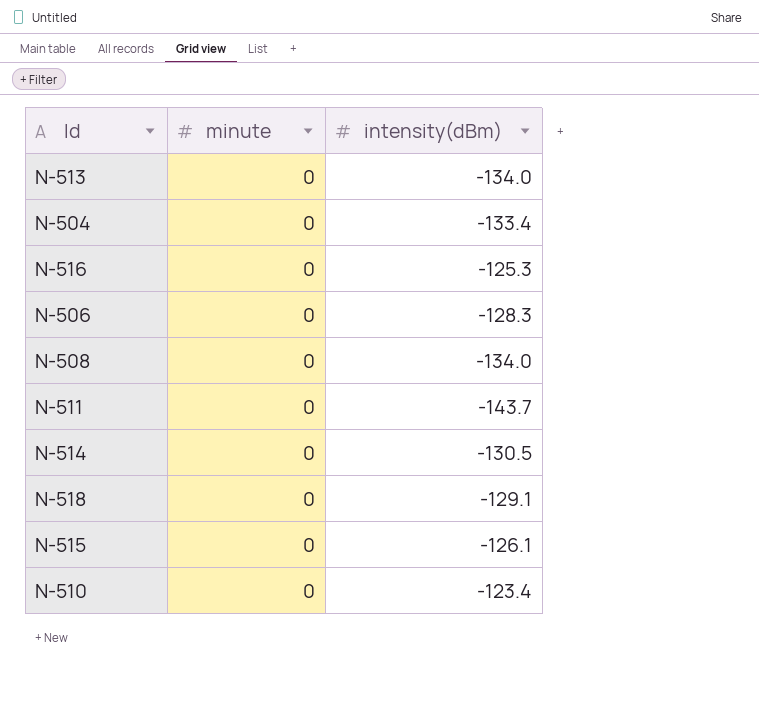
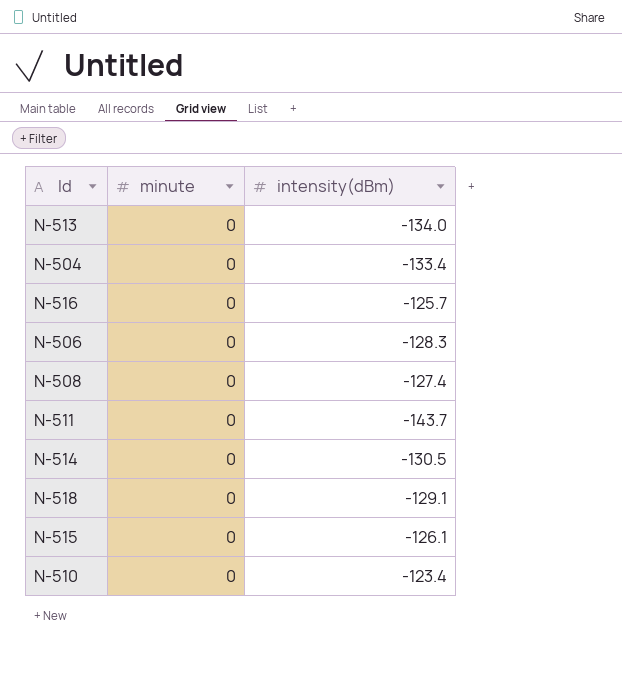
N-516 | intensity(dBm): -125.3 -> -125.7
N-508 | intensity(dBm): -134.0 -> -127.4

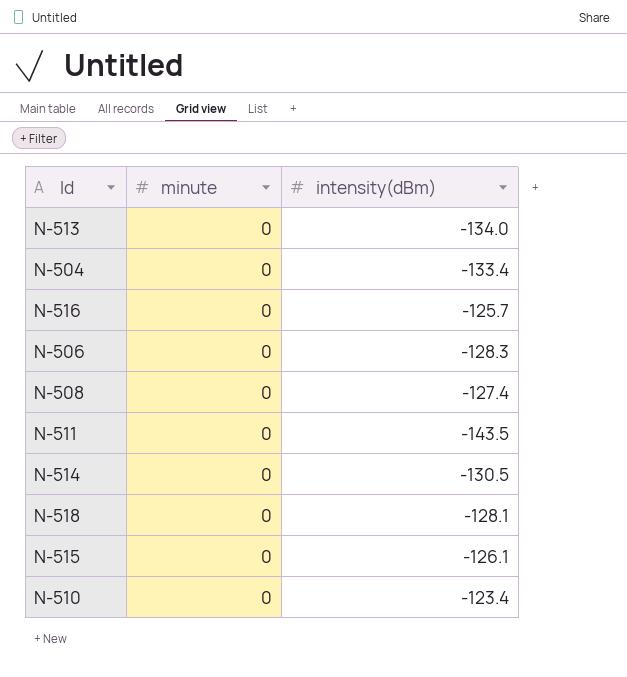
N-511 | intensity(dBm): -143.7 -> -143.5
N-518 | intensity(dBm): -129.1 -> -128.1

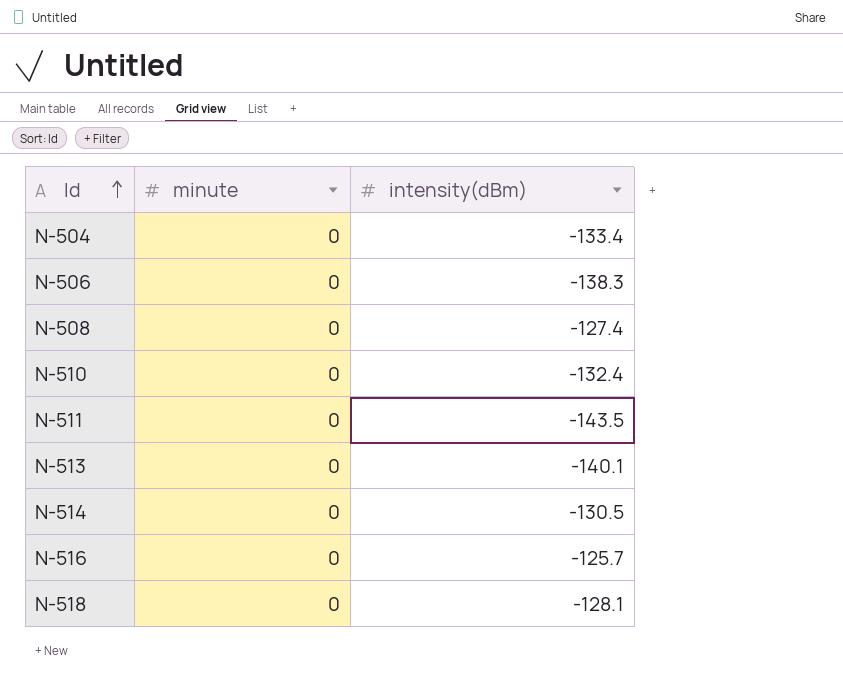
row order: none -> Id ascending
row N-515: 0 | -126.1 -> none
N-506 | intensity(dBm): -128.3 -> -138.3
N-510 | intensity(dBm): -123.4 -> -132.4
N-513 | intensity(dBm): -134.0 -> -140.1

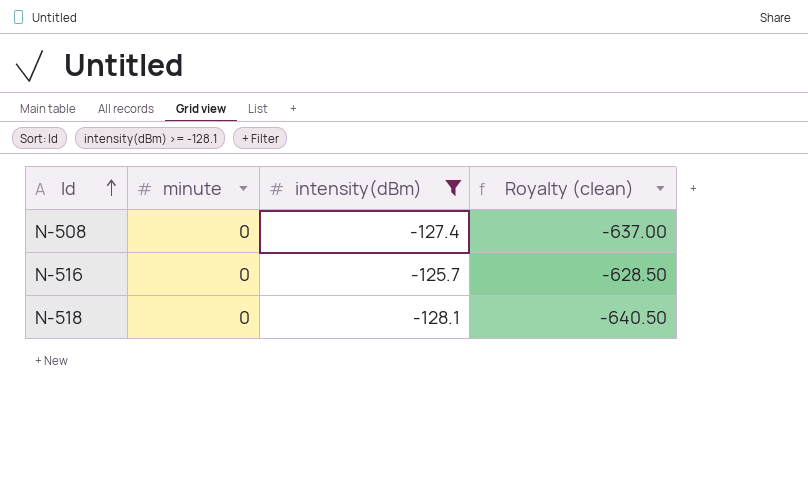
filter: none -> intensity(dBm) >= -128.1
column Royalty (clean) | formula: none -> [intensity(dBm)] * 5

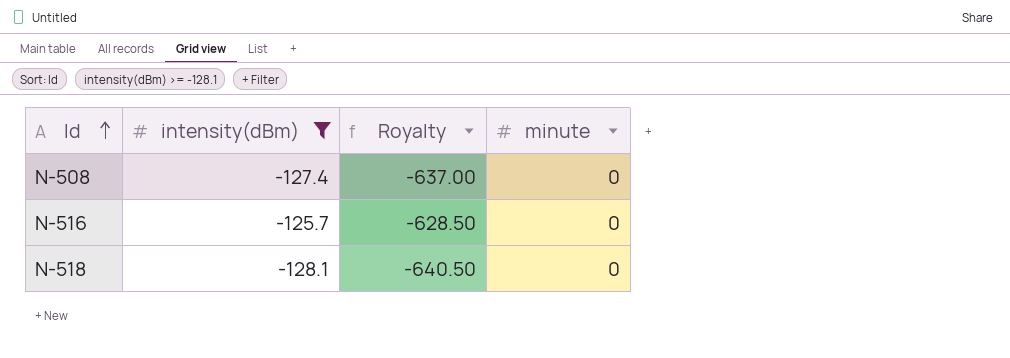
column name: Royalty (clean) -> Royalty
column minute | position: 2 -> 4

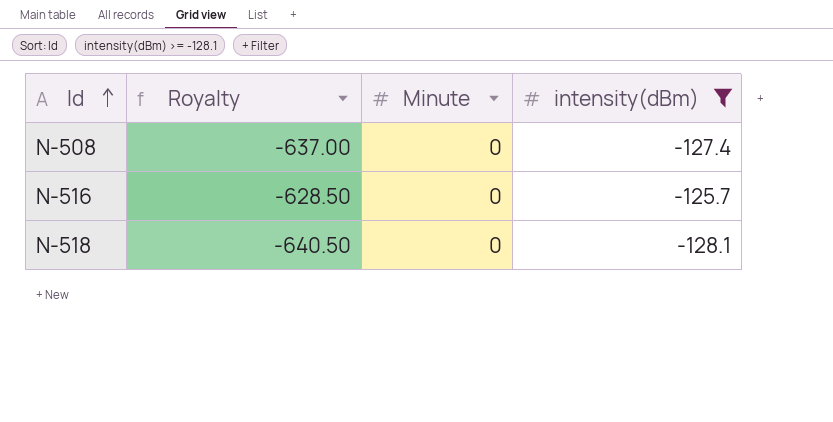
column name: minute -> Minute
column intensity(dBm) | position: 2 -> 4

